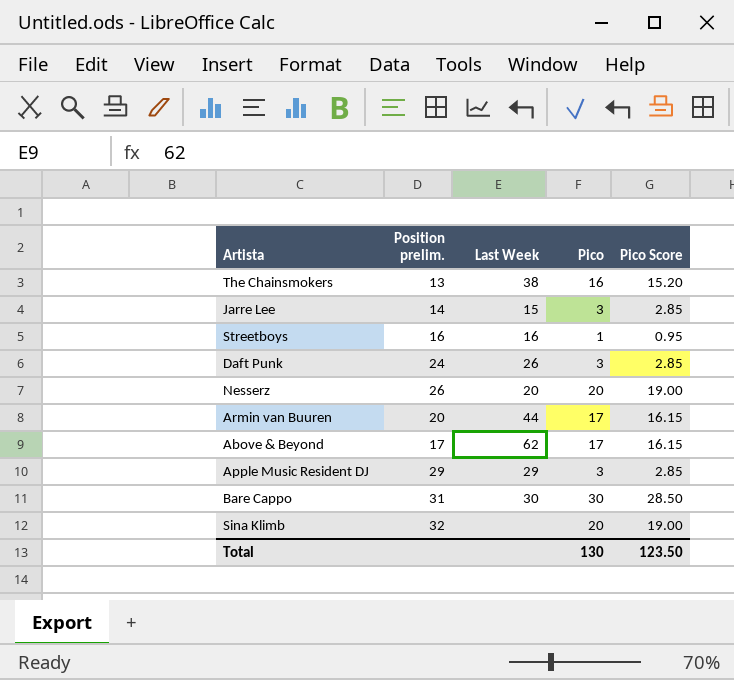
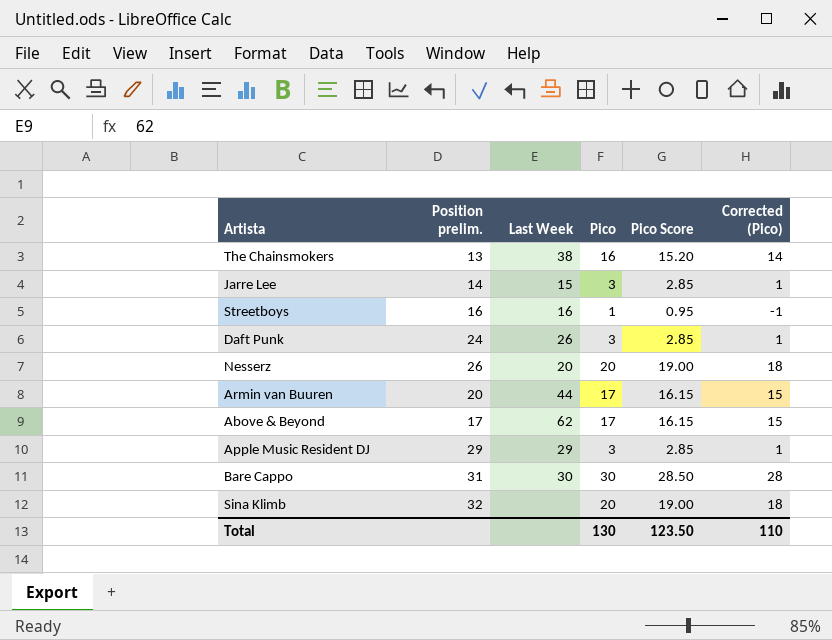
column Corrected (Pico) | formula: none -> [Pico] - 2

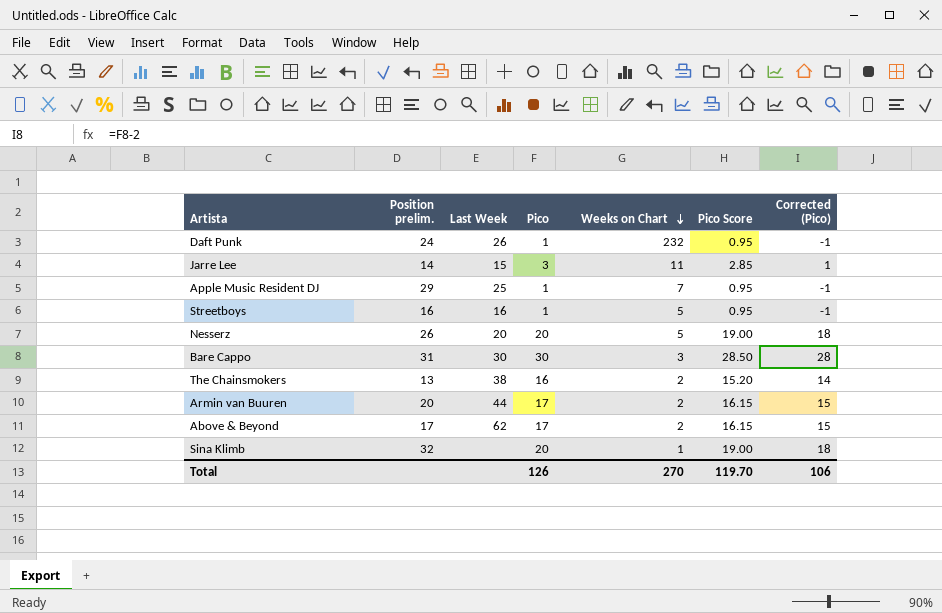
row order: none -> Weeks on Chart descending
column Weeks on Chart | position: none -> 5
Daft Punk | Pico: 3 -> 1
Daft Punk | Pico Score: 2.85 -> 0.95
Daft Punk | Corrected (Pico): 1 -> -1
Apple Music Resident DJ | Last Week: 29 -> 25
Apple Music Resident DJ | Pico: 3 -> 1
Apple Music Resident DJ | Pico Score: 2.85 -> 0.95
Apple Music Resident DJ | Corrected (Pico): 1 -> -1
Total | Pico: 130 -> 126
Total | Pico Score: 123.50 -> 119.70
Total | Corrected (Pico): 110 -> 106

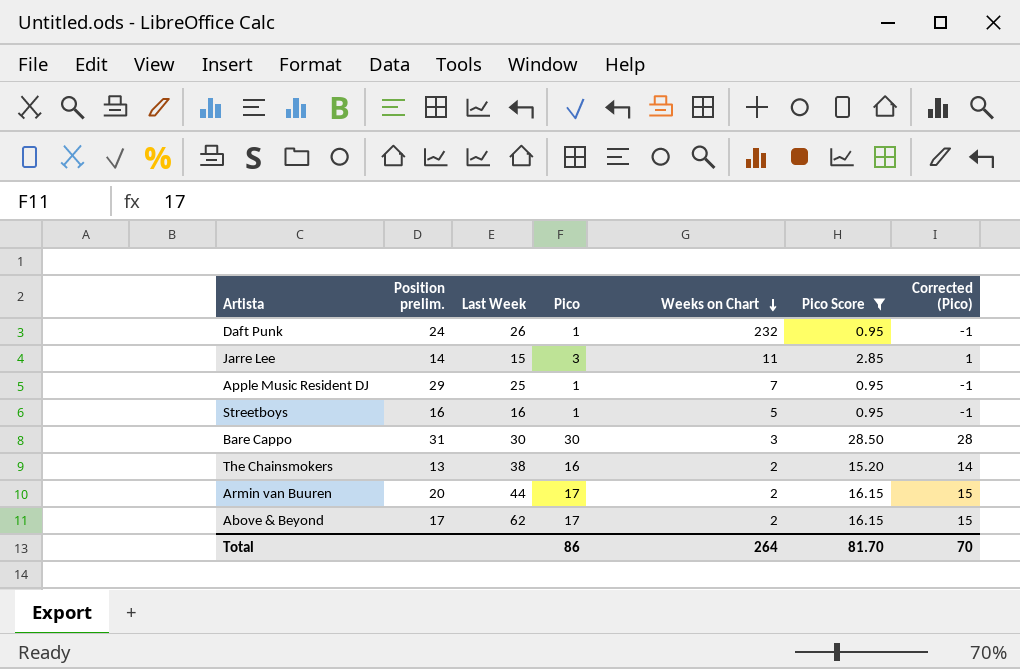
filter: none -> Pico Score != 19.00
Total | Pico: 126 -> 86
Total | Weeks on Chart: 270 -> 264
Total | Pico Score: 119.70 -> 81.70
Total | Corrected (Pico): 106 -> 70

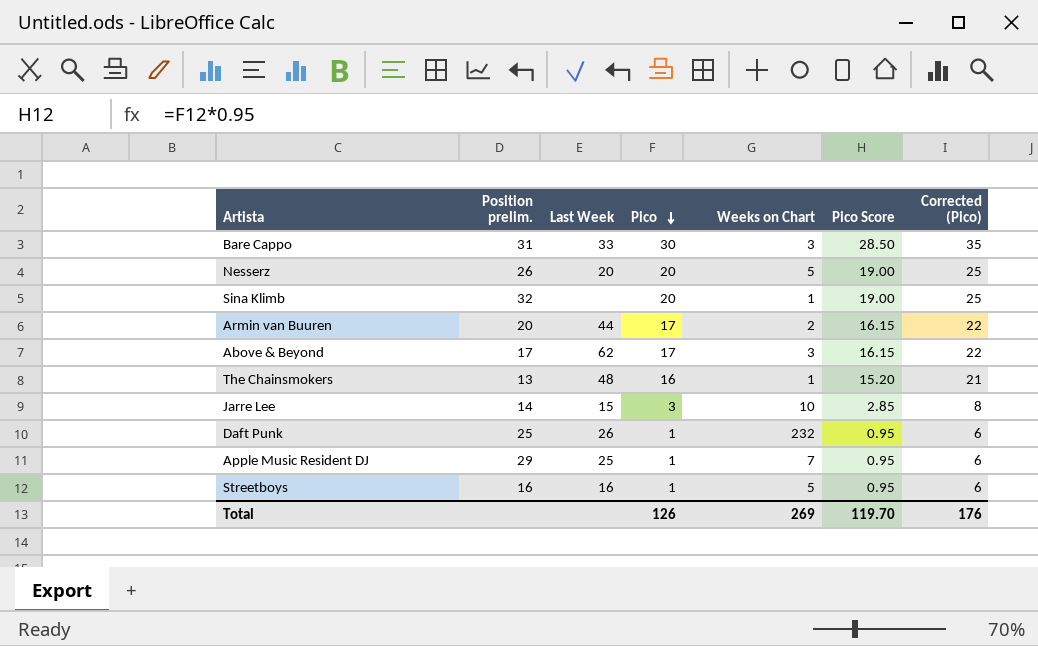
filter: Pico Score != 19.00 -> none
row order: Weeks on Chart descending -> Pico descending
column Corrected (Pico) | formula: [Pico] - 2 -> [Pico] + 5
Bare Cappo | Last Week: 30 -> 33
Above & Beyond | Weeks on Chart: 2 -> 3
The Chainsmokers | Last Week: 38 -> 48
The Chainsmokers | Weeks on Chart: 2 -> 1
Jarre Lee | Weeks on Chart: 11 -> 10
Daft Punk | Position prelim.: 24 -> 25
Total | Pico: 86 -> 126
Total | Weeks on Chart: 264 -> 269
Total | Pico Score: 81.70 -> 119.70
Total | Corrected (Pico): 70 -> 176

